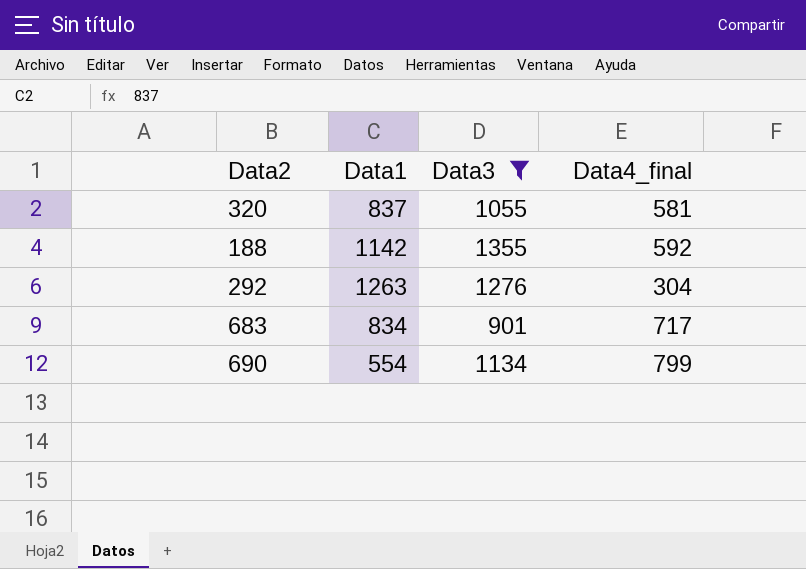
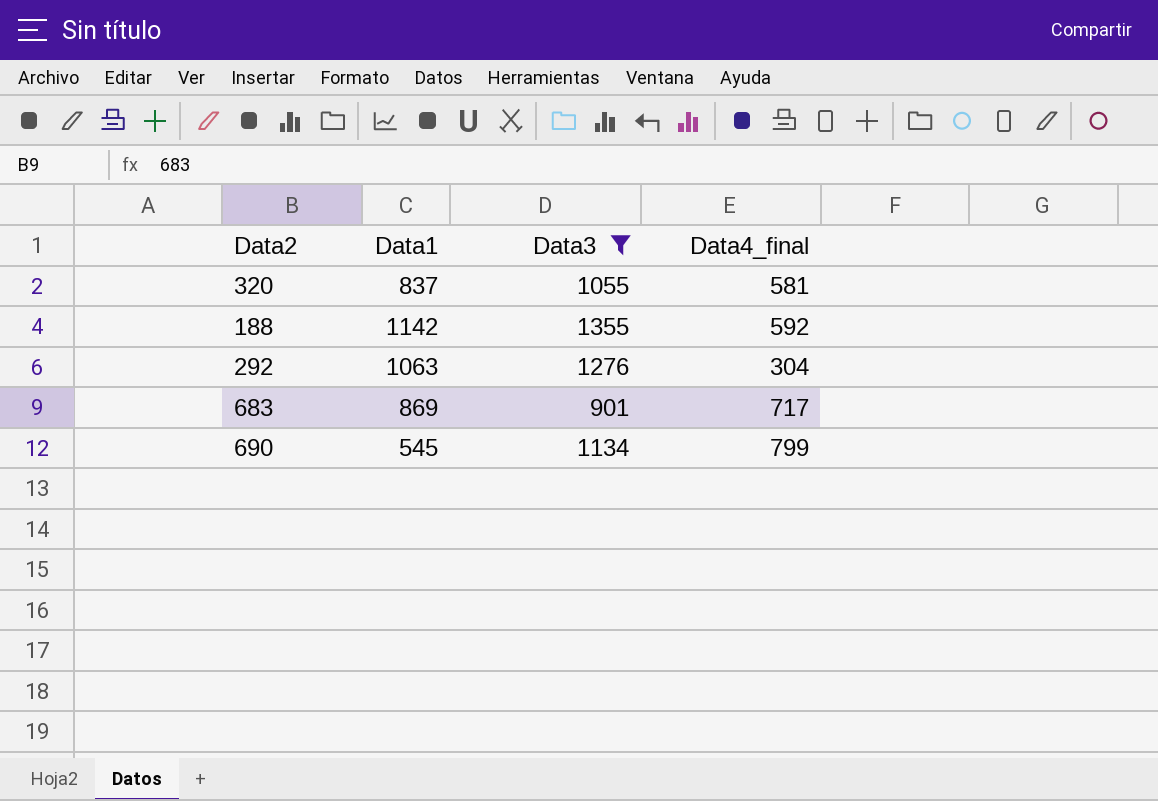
292 | Data1: 1263 -> 1063
683 | Data1: 834 -> 869
690 | Data1: 554 -> 545

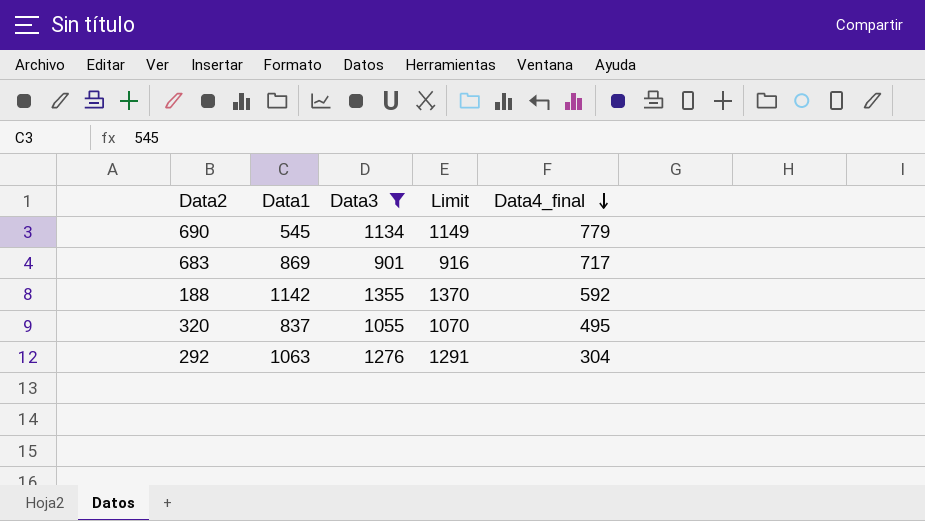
row order: none -> Data4_final descending
column Limit | formula: none -> [Data3] + 15
690 | Data4_final: 799 -> 779
320 | Data4_final: 581 -> 495

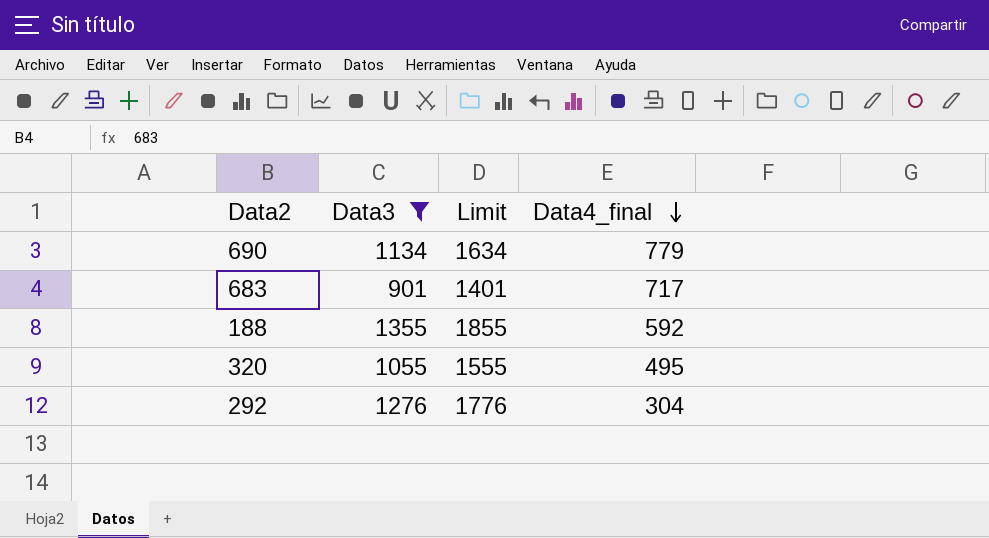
column Data1 | position: 2 -> none
column Limit | formula: [Data3] + 15 -> [Data3] + 500

